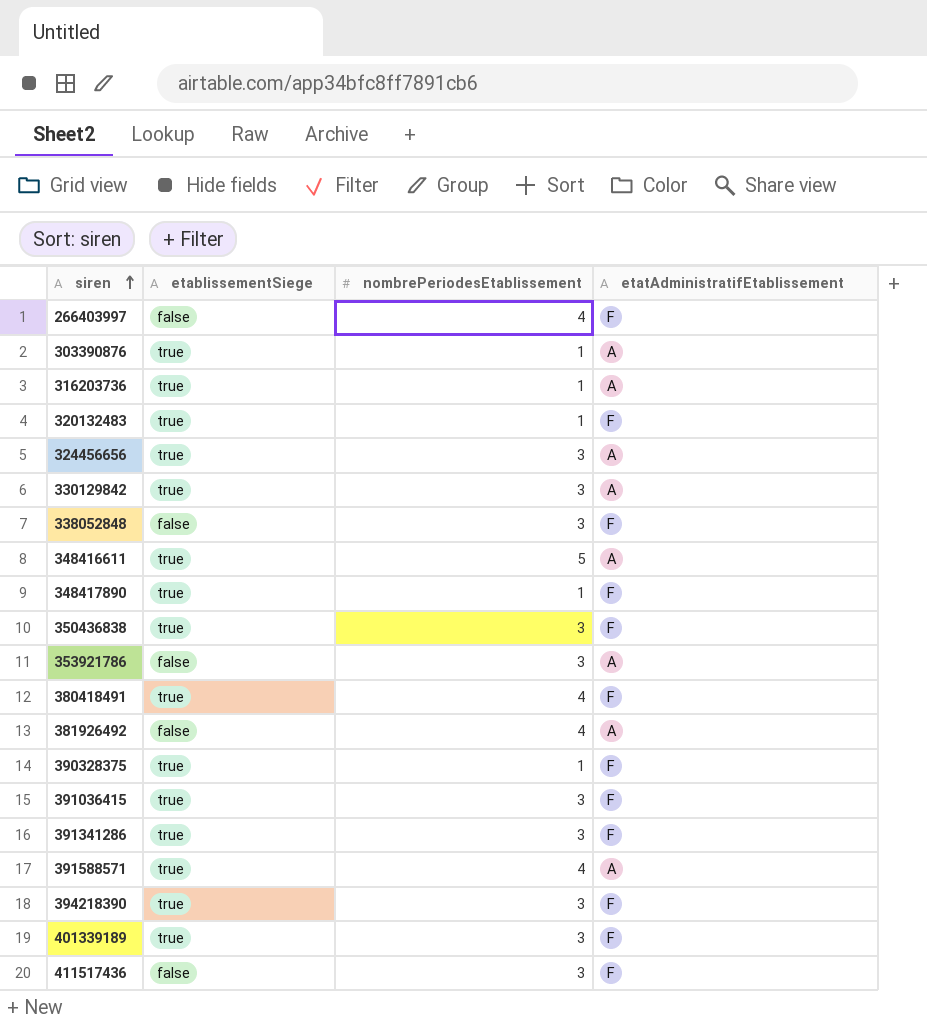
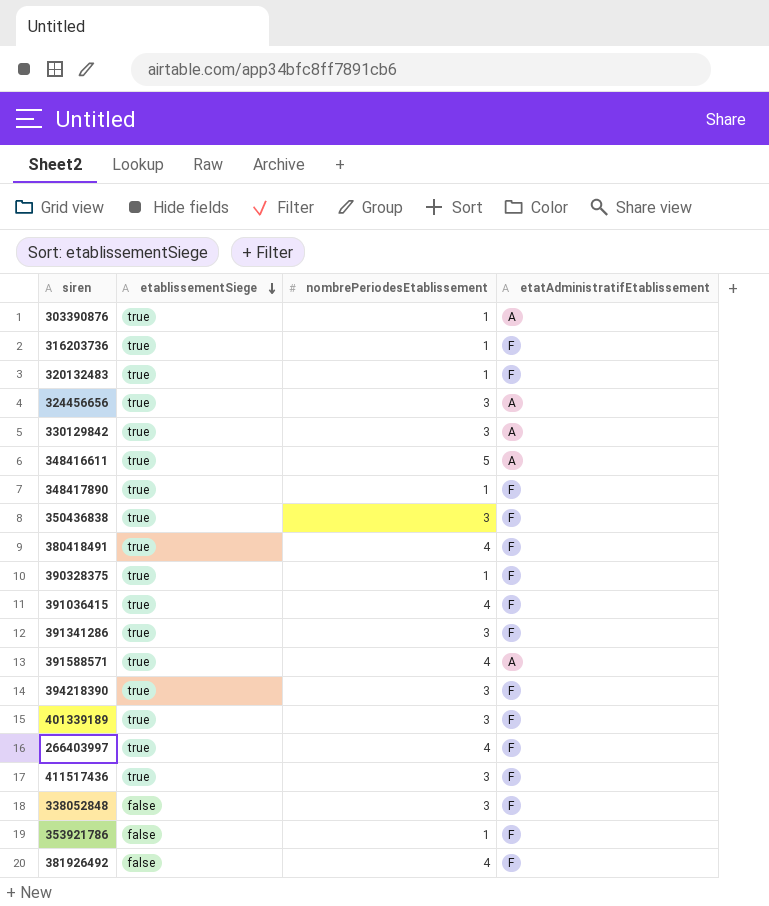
row order: siren ascending -> etablissementSiege descending
316203736 | etatAdministratifEtablissement: A -> F
391036415 | nombrePeriodesEtablissement: 3 -> 4
266403997 | etablissementSiege: false -> true
411517436 | etablissementSiege: false -> true
353921786 | nombrePeriodesEtablissement: 3 -> 1
353921786 | etatAdministratifEtablissement: A -> F
381926492 | etatAdministratifEtablissement: A -> F

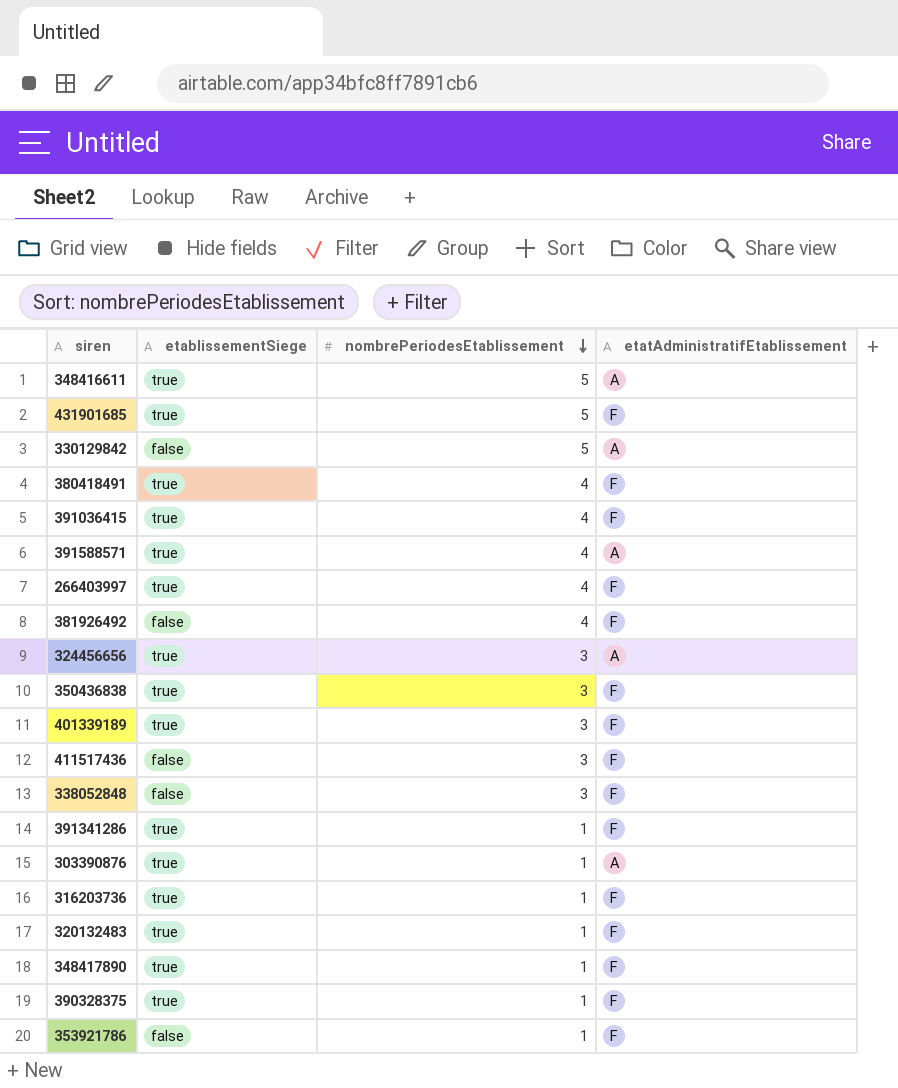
row order: etablissementSiege descending -> nombrePeriodesEtablissement descending
row 394218390: true | 3 | F -> none
row 431901685: none -> true | 5 | F
330129842 | etablissementSiege: true -> false
330129842 | nombrePeriodesEtablissement: 3 -> 5
411517436 | etablissementSiege: true -> false
391341286 | nombrePeriodesEtablissement: 3 -> 1

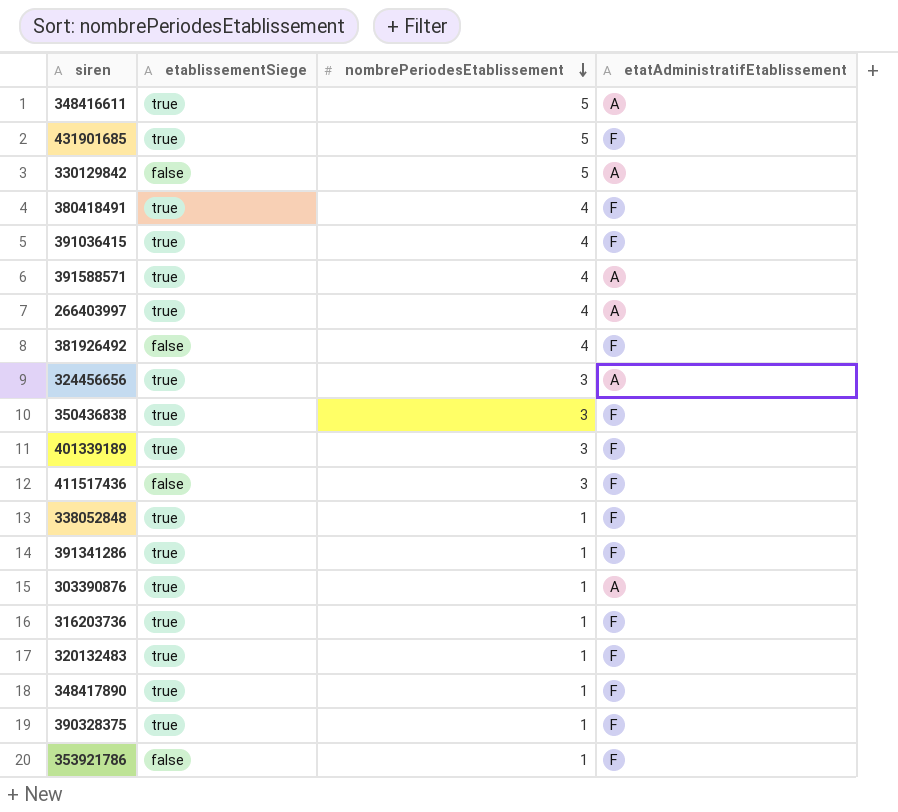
266403997 | etatAdministratifEtablissement: F -> A
338052848 | etablissementSiege: false -> true
338052848 | nombrePeriodesEtablissement: 3 -> 1

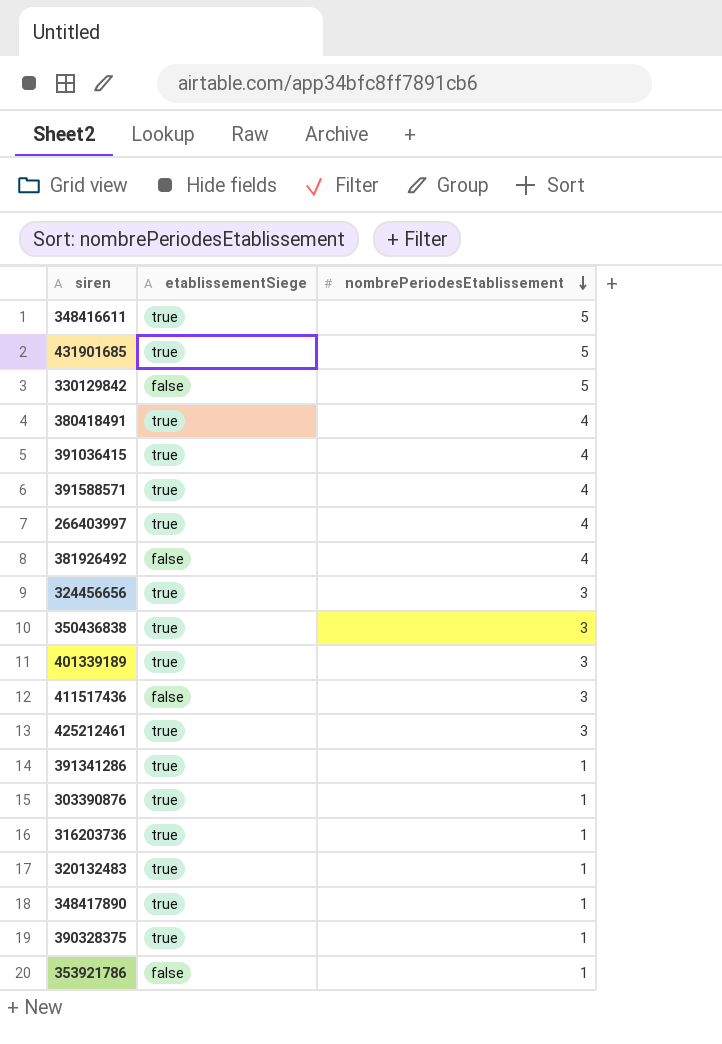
column etatAdministratifEtablissement | position: 4 -> none
row 338052848: true | 1 | F -> none
row 425212461: none -> true | 3

